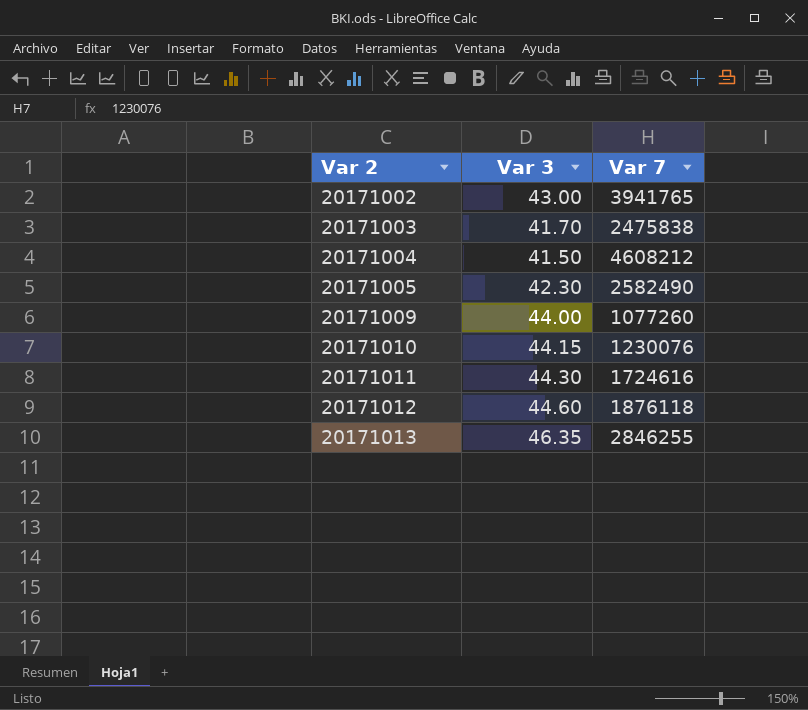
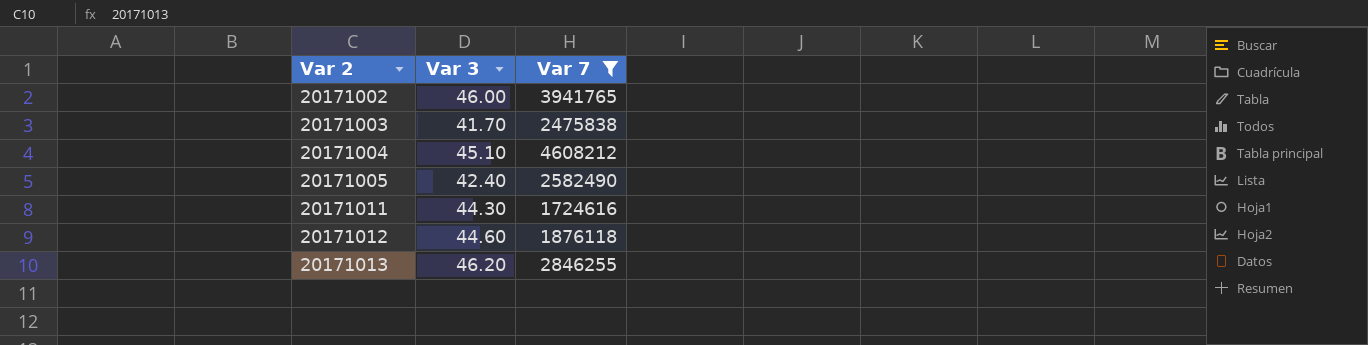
filter: none -> Var 7 >= 1724616
20171002 | Var 3: 43.00 -> 46.00
20171004 | Var 3: 41.50 -> 45.10
20171005 | Var 3: 42.30 -> 42.40
20171013 | Var 3: 46.35 -> 46.20

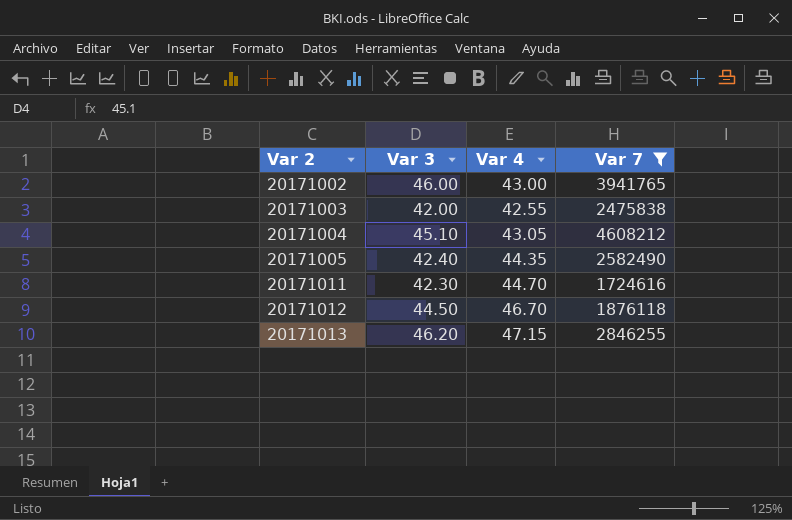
column Var 4 | position: none -> 3
20171003 | Var 3: 41.70 -> 42.00
20171011 | Var 3: 44.30 -> 42.30
20171012 | Var 3: 44.60 -> 44.50

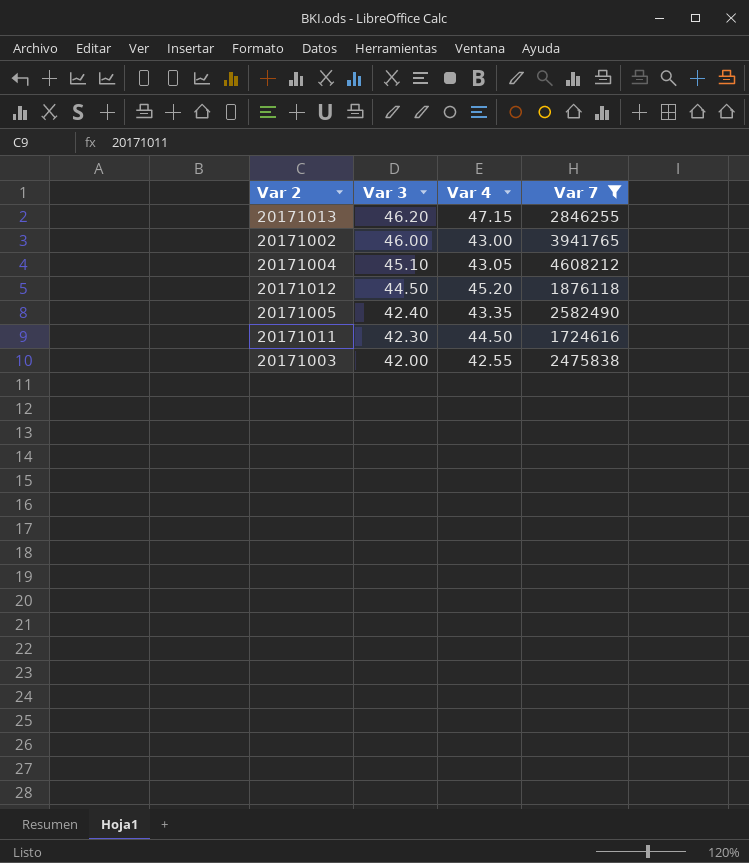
row order: Var 2 ascending -> Var 3 descending
20171012 | Var 4: 46.70 -> 45.20
20171005 | Var 4: 44.35 -> 43.35
20171011 | Var 4: 44.70 -> 44.50

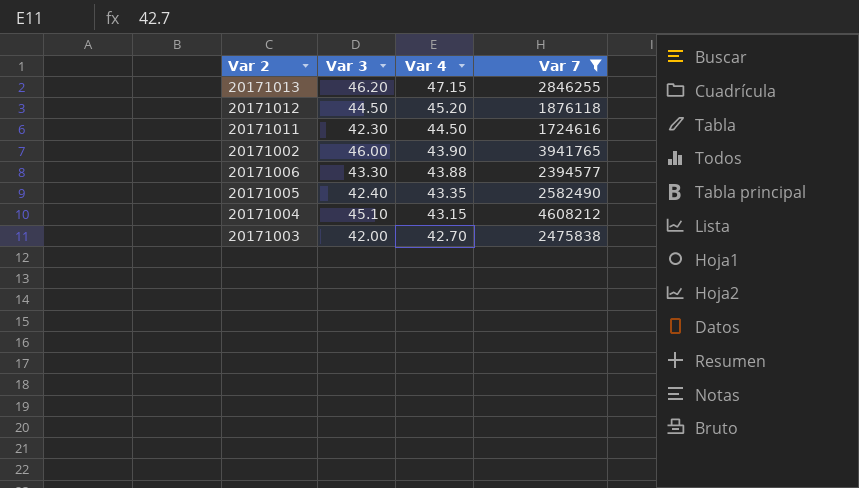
row order: Var 3 descending -> Var 4 descending
20171002 | Var 4: 43.00 -> 43.90
row 20171006: none -> 43.30 | 43.88 | 2394577
20171004 | Var 4: 43.05 -> 43.15
20171003 | Var 4: 42.55 -> 42.70

